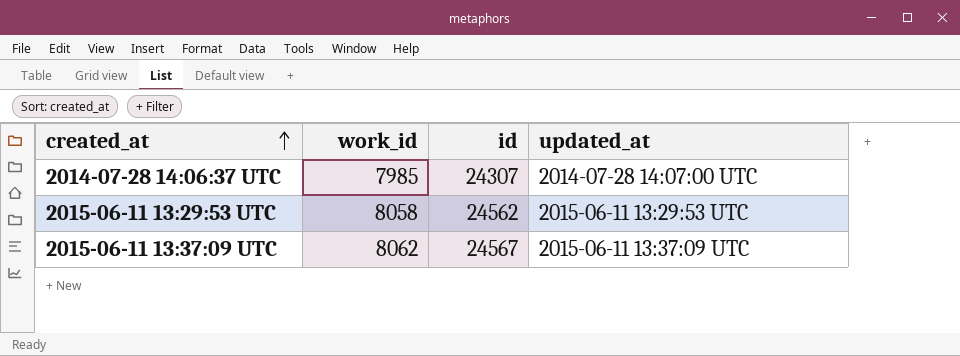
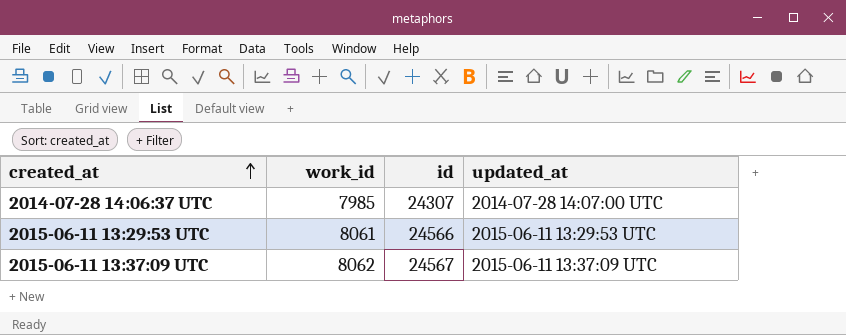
2015-06-11 13:29:53 UTC | work_id: 8058 -> 8061
2015-06-11 13:29:53 UTC | id: 24562 -> 24566

